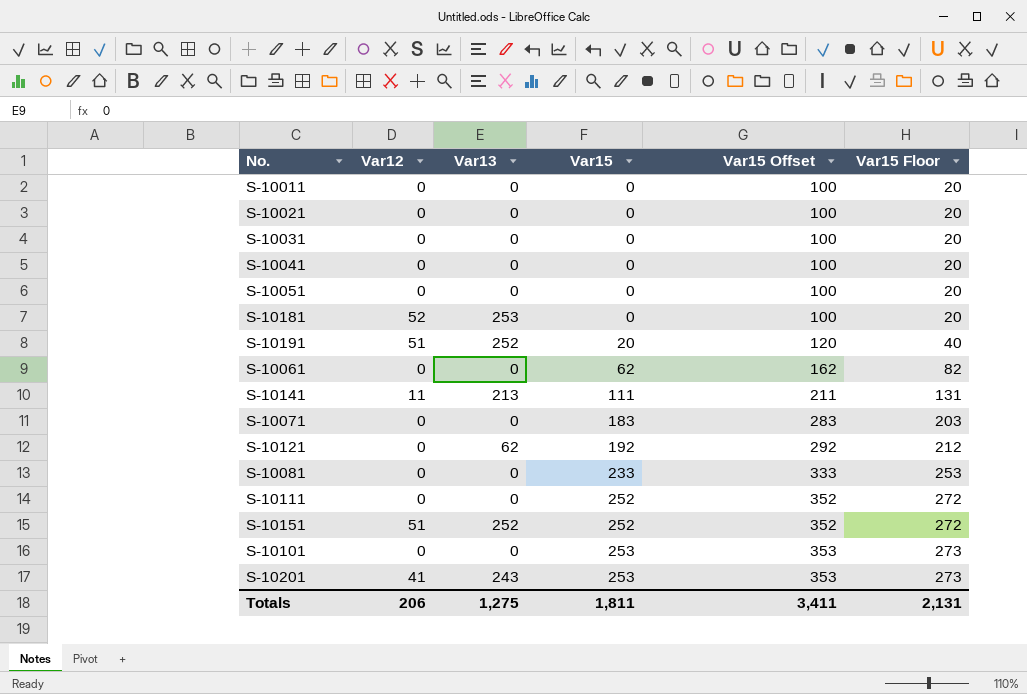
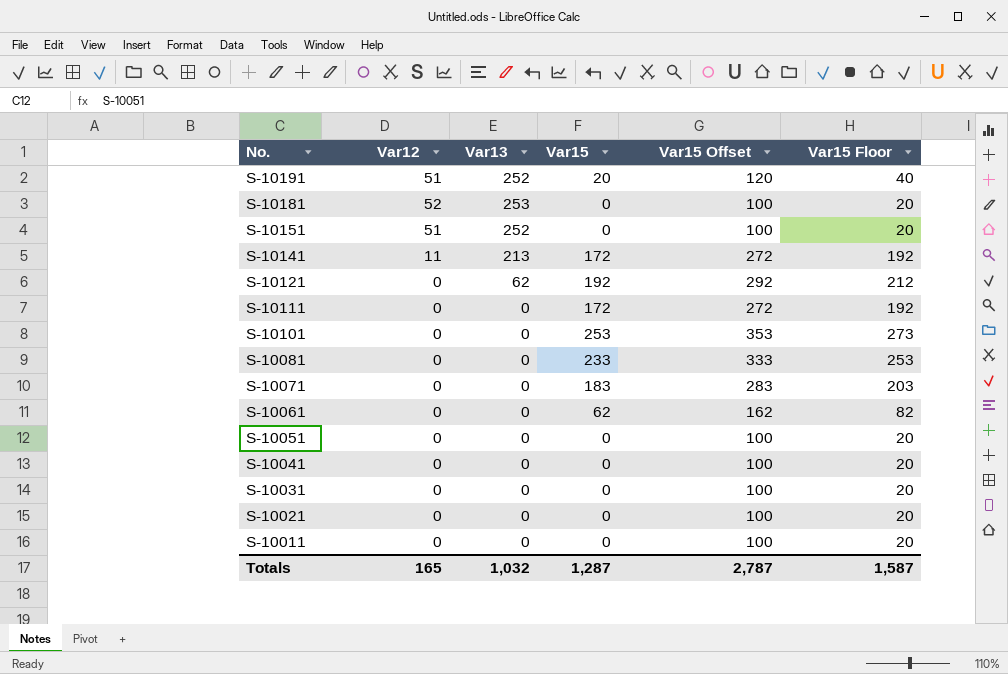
row order: Var15 ascending -> No. descending
row S-10201: 41 | 243 | 253 | 353 | 273 -> none
S-10151 | Var15: 252 -> 0
S-10151 | Var15 Offset: 352 -> 100
S-10151 | Var15 Floor: 272 -> 20
S-10141 | Var15: 111 -> 172
S-10141 | Var15 Offset: 211 -> 272
S-10141 | Var15 Floor: 131 -> 192
S-10111 | Var15: 252 -> 172
S-10111 | Var15 Offset: 352 -> 272
S-10111 | Var15 Floor: 272 -> 192
Totals | Var12: 206 -> 165
Totals | Var13: 1,275 -> 1,032
Totals | Var15: 1,811 -> 1,287
Totals | Var15 Offset: 3,411 -> 2,787
Totals | Var15 Floor: 2,131 -> 1,587

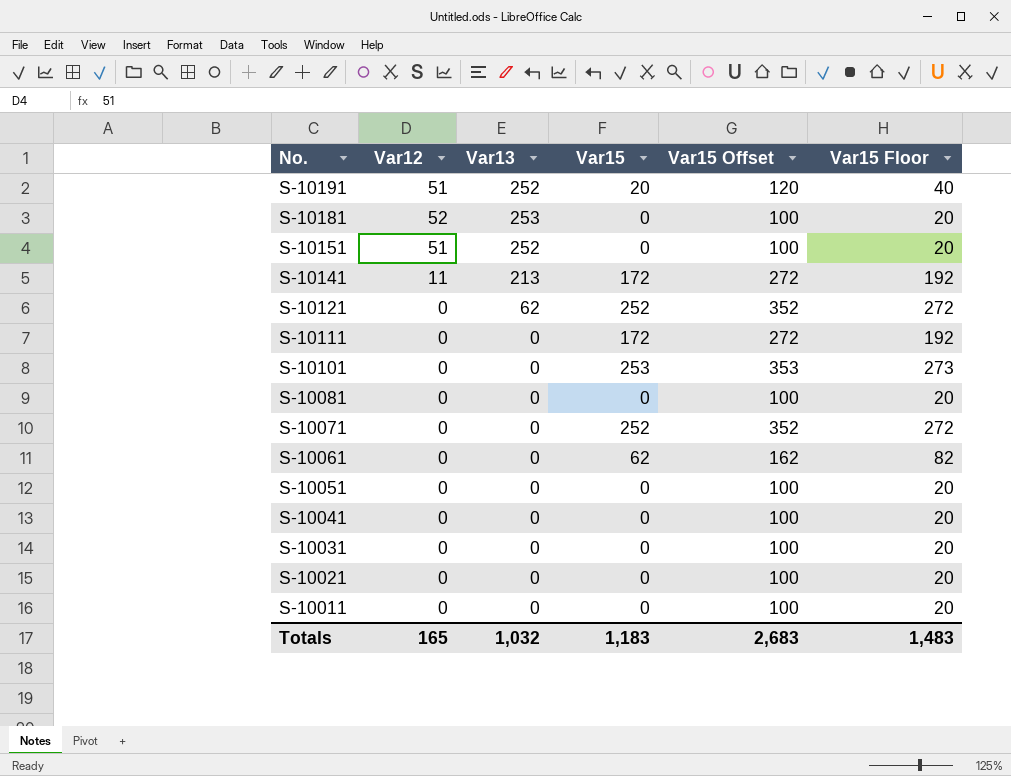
S-10121 | Var15: 192 -> 252
S-10121 | Var15 Offset: 292 -> 352
S-10121 | Var15 Floor: 212 -> 272
S-10081 | Var15: 233 -> 0
S-10081 | Var15 Offset: 333 -> 100
S-10081 | Var15 Floor: 253 -> 20
S-10071 | Var15: 183 -> 252
S-10071 | Var15 Offset: 283 -> 352
S-10071 | Var15 Floor: 203 -> 272
Totals | Var15: 1,287 -> 1,183
Totals | Var15 Offset: 2,787 -> 2,683
Totals | Var15 Floor: 1,587 -> 1,483

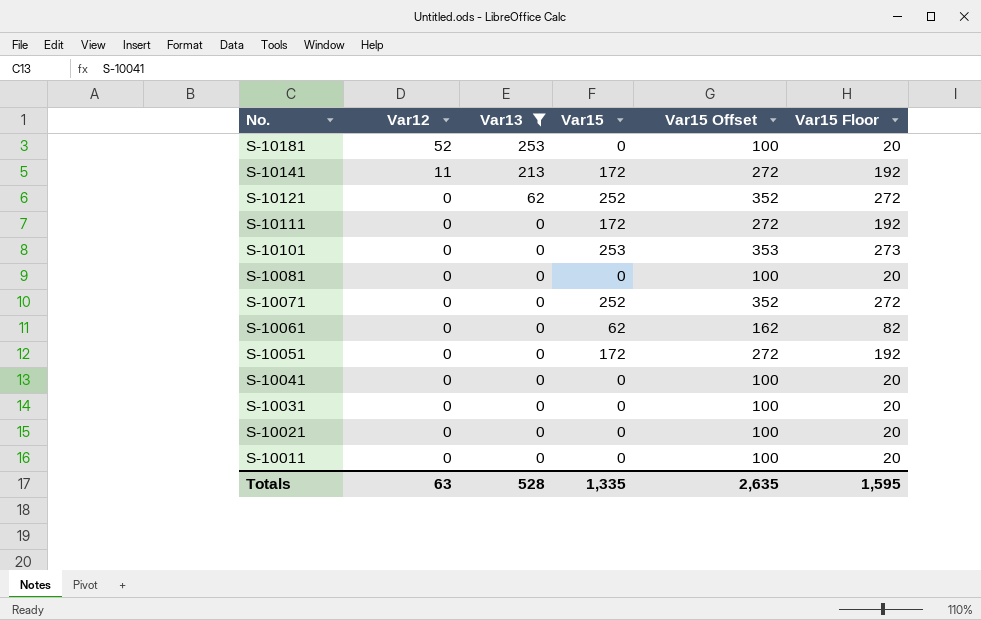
filter: none -> Var13 != 252
S-10051 | Var15: 0 -> 172
S-10051 | Var15 Offset: 100 -> 272
S-10051 | Var15 Floor: 20 -> 192
Totals | Var12: 165 -> 63
Totals | Var13: 1,032 -> 528
Totals | Var15: 1,183 -> 1,335
Totals | Var15 Offset: 2,683 -> 2,635
Totals | Var15 Floor: 1,483 -> 1,595

